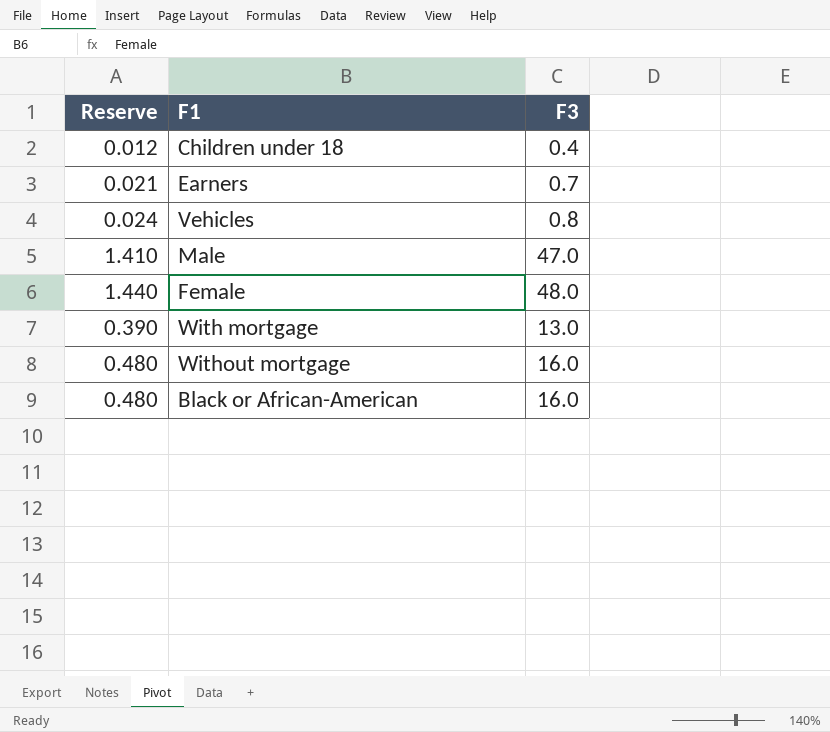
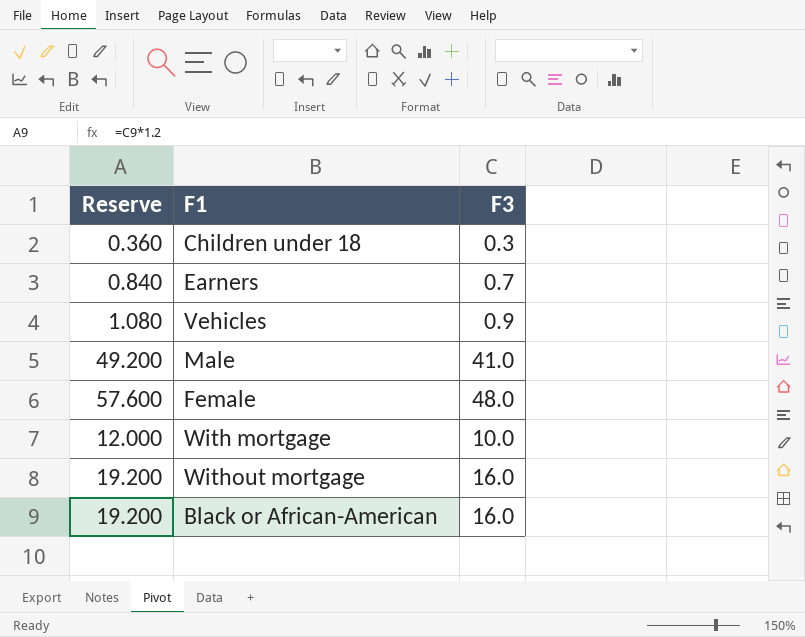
column Reserve | formula: [F3] * 0.03 -> [F3] * 1.2
Children under 18 | F3: 0.4 -> 0.3
Vehicles | F3: 0.8 -> 0.9
Male | F3: 47.0 -> 41.0
With mortgage | F3: 13.0 -> 10.0

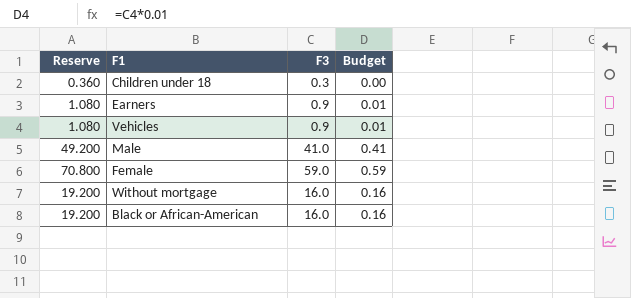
column Budget | formula: none -> [F3] * 0.01
row With mortgage: 12.000 | 10.0 -> none
Earners | Reserve: 0.840 -> 1.080
Earners | F3: 0.7 -> 0.9
Female | Reserve: 57.600 -> 70.800
Female | F3: 48.0 -> 59.0

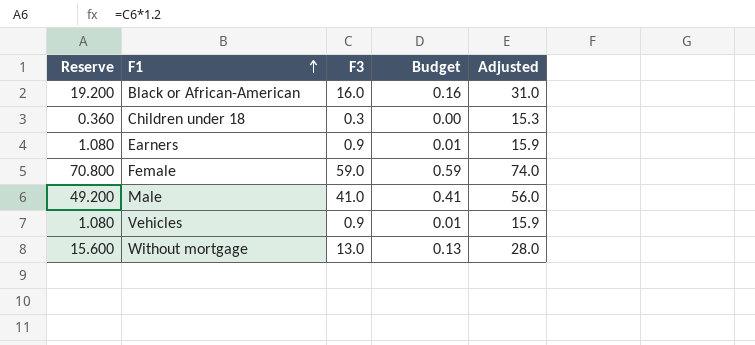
row order: none -> F1 ascending
column Adjusted | formula: none -> [F3] + 15
Without mortgage | Reserve: 19.200 -> 15.600
Without mortgage | F3: 16.0 -> 13.0
Without mortgage | Budget: 0.16 -> 0.13

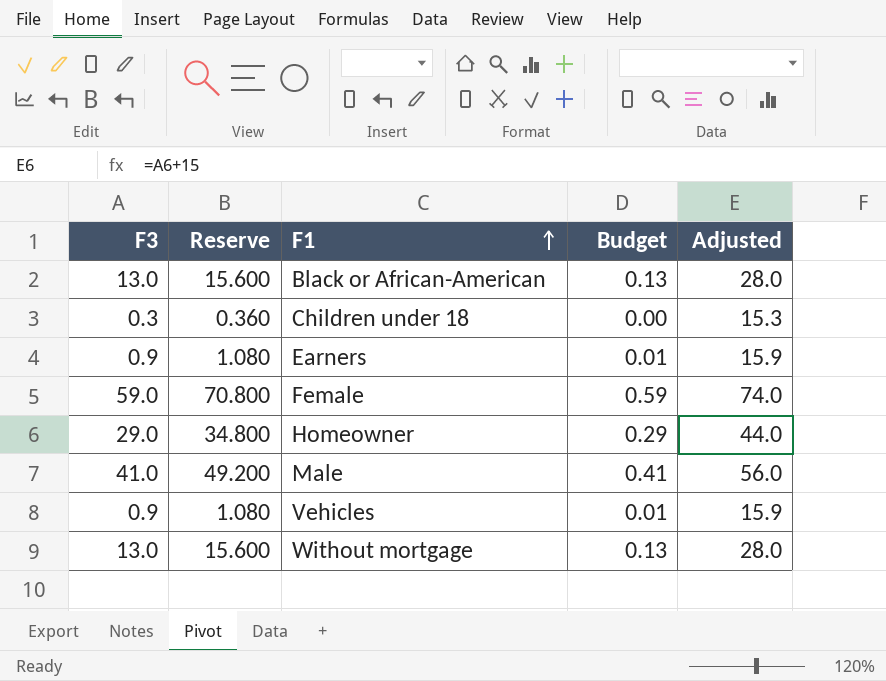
column F3 | position: 3 -> 1
Black or African-American | F3: 16.0 -> 13.0
Black or African-American | Reserve: 19.200 -> 15.600
Black or African-American | Budget: 0.16 -> 0.13
Black or African-American | Adjusted: 31.0 -> 28.0
row Homeowner: none -> 29.0 | 34.800 | 0.29 | 44.0

